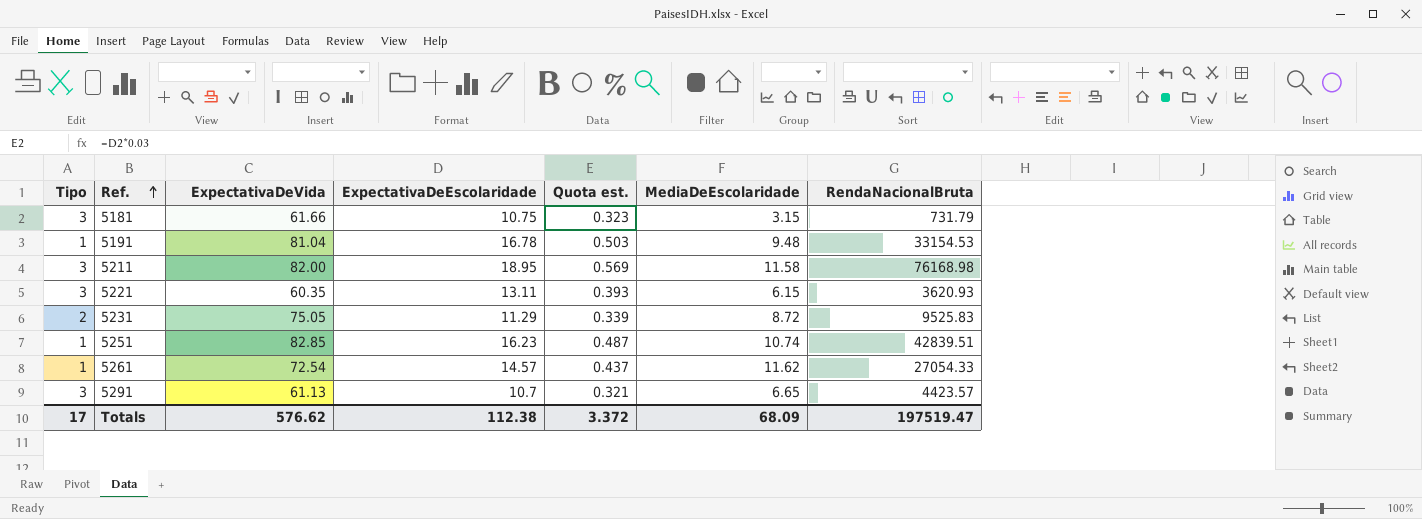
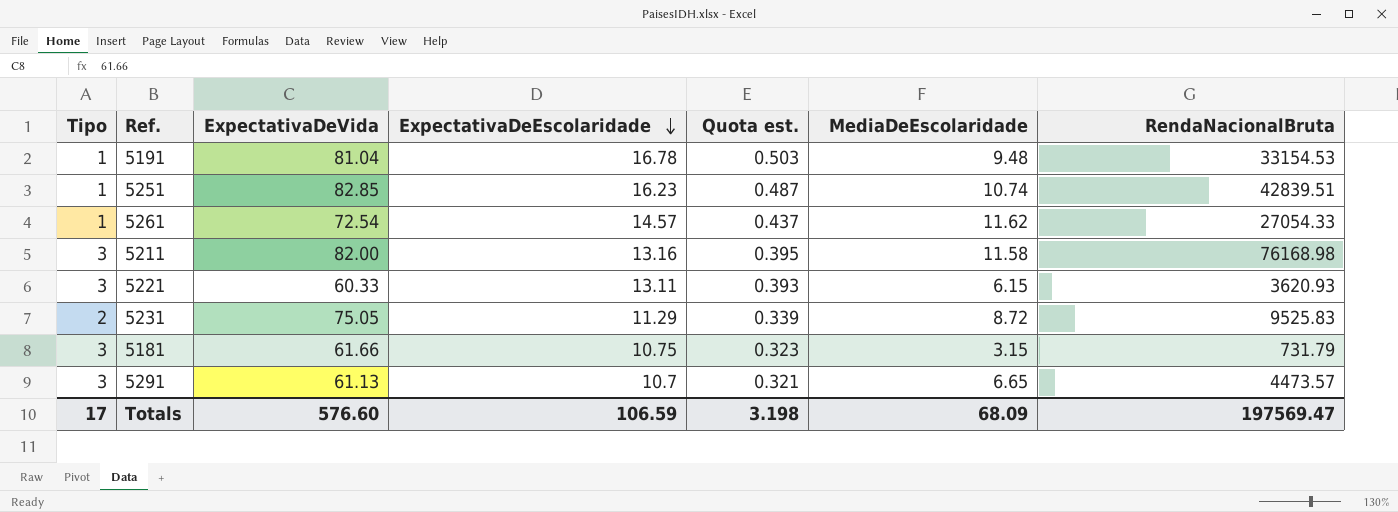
row order: Ref. ascending -> ExpectativaDeEscolaridade descending
5211 | ExpectativaDeEscolaridade: 18.95 -> 13.16
5211 | Quota est.: 0.569 -> 0.395
5221 | ExpectativaDeVida: 60.35 -> 60.33
5291 | RendaNacionalBruta: 4423.57 -> 4473.57
Totals | ExpectativaDeVida: 576.62 -> 576.60
Totals | ExpectativaDeEscolaridade: 112.38 -> 106.59
Totals | Quota est.: 3.372 -> 3.198
Totals | RendaNacionalBruta: 197519.47 -> 197569.47

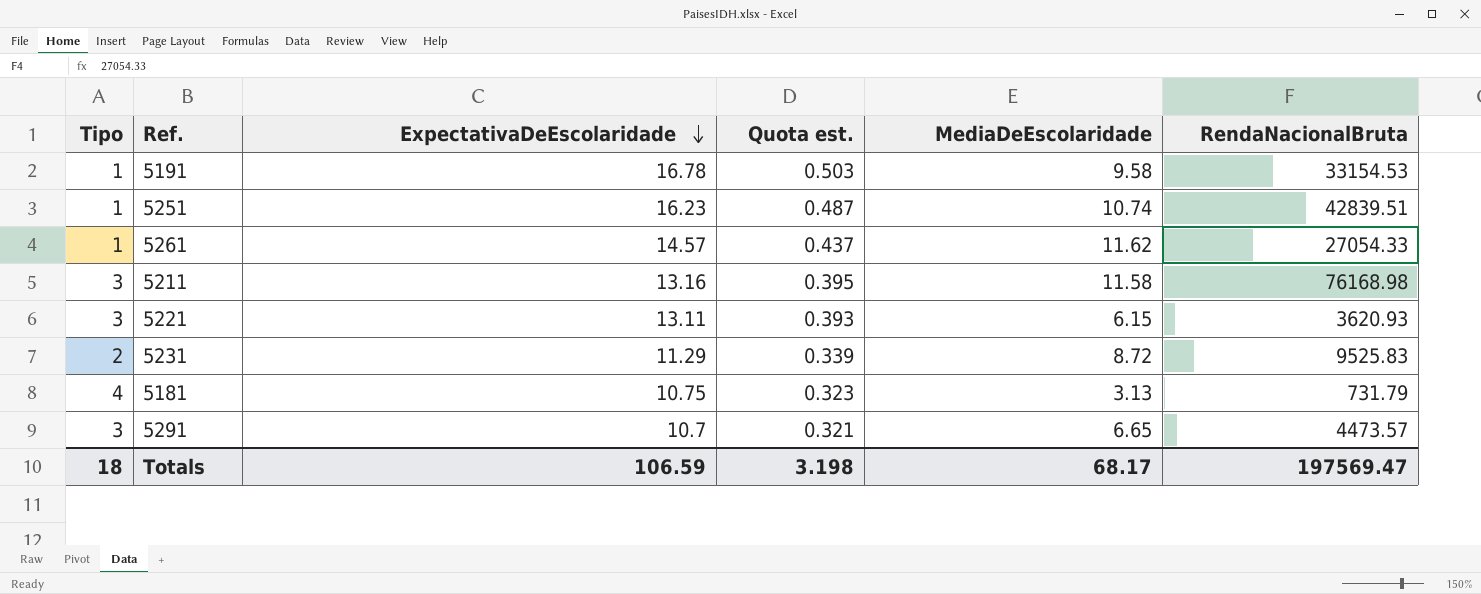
column ExpectativaDeVida | position: 3 -> none
5191 | MediaDeEscolaridade: 9.48 -> 9.58
5181 | Tipo: 3 -> 4
5181 | MediaDeEscolaridade: 3.15 -> 3.13
Totals | Tipo: 17 -> 18
Totals | MediaDeEscolaridade: 68.09 -> 68.17

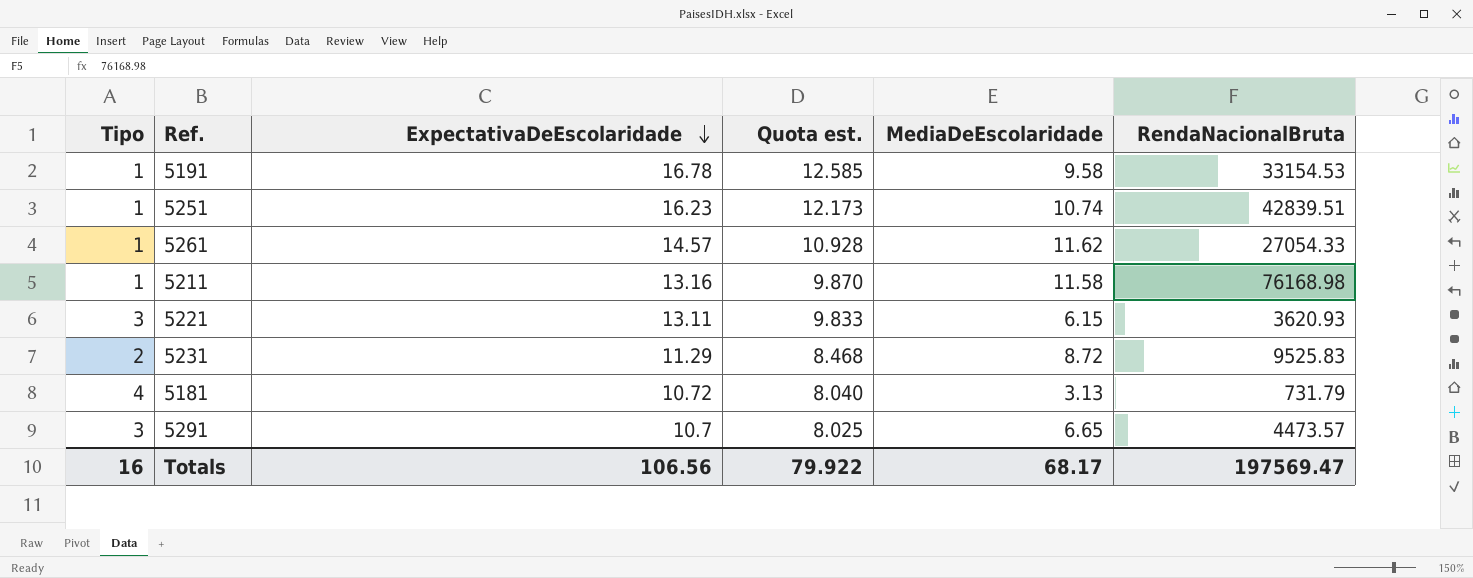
column Quota est. | formula: [ExpectativaDeEscolaridade] * 0.03 -> [ExpectativaDeEscolaridade] * 0.75
5211 | Tipo: 3 -> 1
5181 | ExpectativaDeEscolaridade: 10.75 -> 10.72
Totals | Tipo: 18 -> 16
Totals | ExpectativaDeEscolaridade: 106.59 -> 106.56
Totals | Quota est.: 3.198 -> 79.922

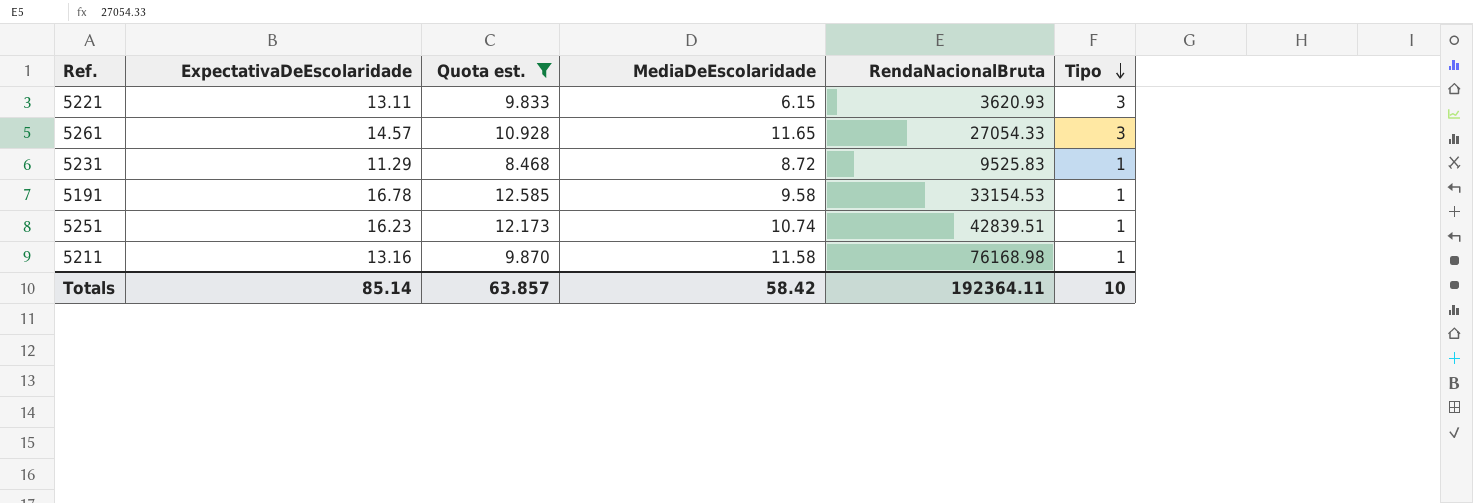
filter: none -> Quota est. >= 8.468
row order: ExpectativaDeEscolaridade descending -> Tipo descending
column Tipo | position: 1 -> 6
5261 | MediaDeEscolaridade: 11.62 -> 11.65
5261 | Tipo: 1 -> 3
5231 | Tipo: 2 -> 1
Totals | ExpectativaDeEscolaridade: 106.56 -> 85.14
Totals | Quota est.: 79.922 -> 63.857
Totals | MediaDeEscolaridade: 68.17 -> 58.42
Totals | RendaNacionalBruta: 197569.47 -> 192364.11
Totals | Tipo: 16 -> 10

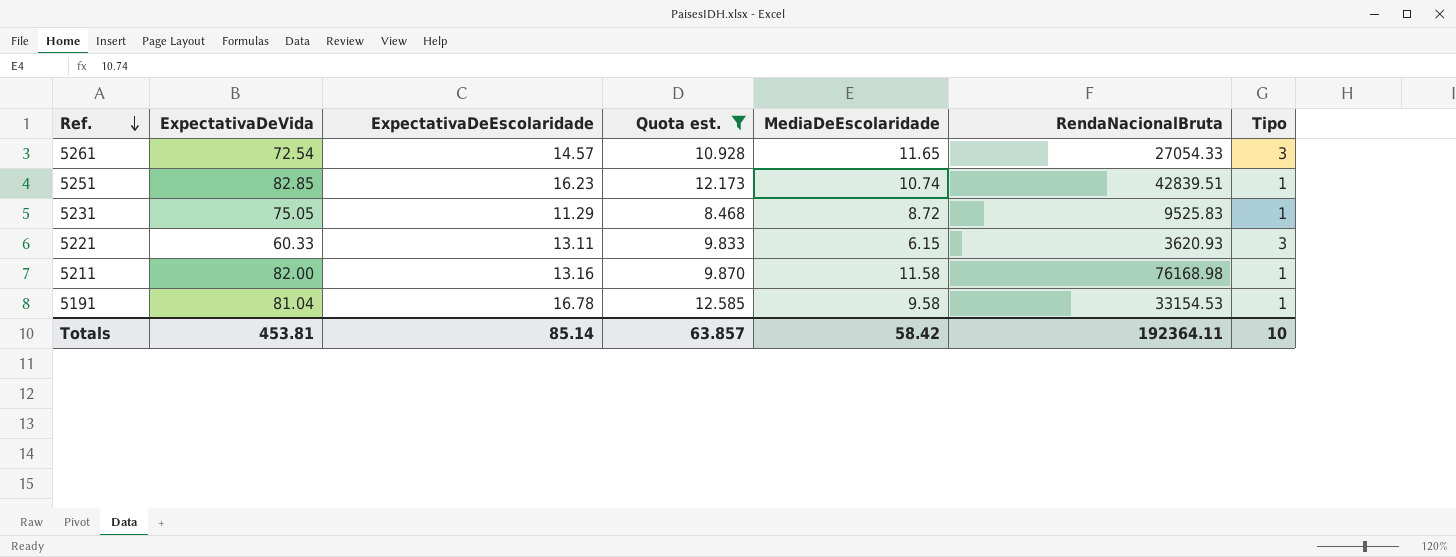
row order: Tipo descending -> Ref. descending
column ExpectativaDeVida | position: none -> 2

